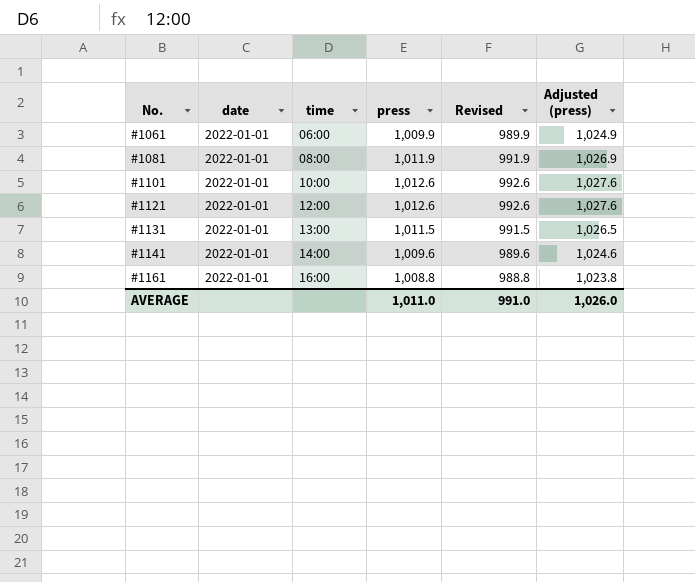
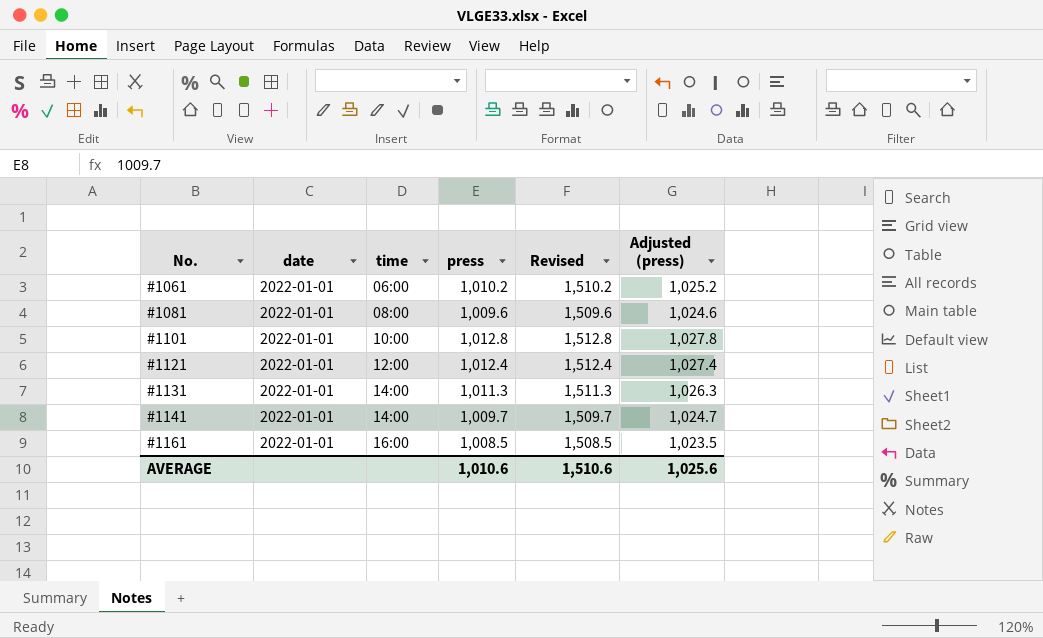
column Revised | formula: [press] - 20 -> [press] + 500
#1061 | press: 1,009.9 -> 1,010.2
#1061 | Adjusted (press): 1,024.9 -> 1,025.2
#1081 | press: 1,011.9 -> 1,009.6
#1081 | Adjusted (press): 1,026.9 -> 1,024.6
#1101 | press: 1,012.6 -> 1,012.8
#1101 | Adjusted (press): 1,027.6 -> 1,027.8
#1121 | press: 1,012.6 -> 1,012.4
#1121 | Adjusted (press): 1,027.6 -> 1,027.4
#1131 | time: 13:00 -> 14:00
#1131 | press: 1,011.5 -> 1,011.3
#1131 | Adjusted (press): 1,026.5 -> 1,026.3
#1141 | press: 1,009.6 -> 1,009.7
#1141 | Adjusted (press): 1,024.6 -> 1,024.7
#1161 | press: 1,008.8 -> 1,008.5
#1161 | Adjusted (press): 1,023.8 -> 1,023.5
AVERAGE | press: 1,011.0 -> 1,010.6
AVERAGE | Revised: 991.0 -> 1,510.6
AVERAGE | Adjusted (press): 1,026.0 -> 1,025.6

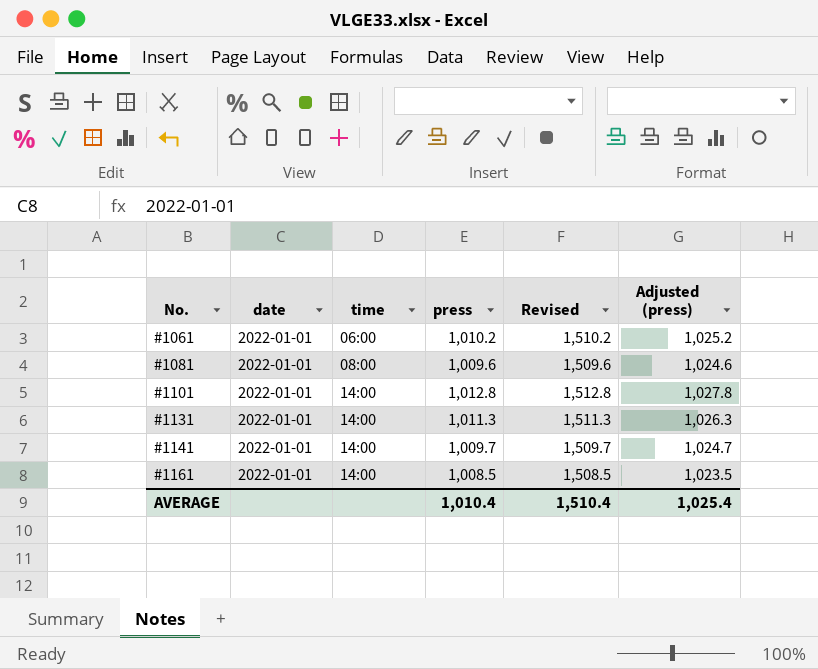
row #1121: 2022-01-01 | 12:00 | 1,012.4 | 1,512.4 | 1,027.4 -> none
#1101 | time: 10:00 -> 14:00
#1161 | time: 16:00 -> 14:00
AVERAGE | press: 1,010.6 -> 1,010.4
AVERAGE | Revised: 1,510.6 -> 1,510.4
AVERAGE | Adjusted (press): 1,025.6 -> 1,025.4

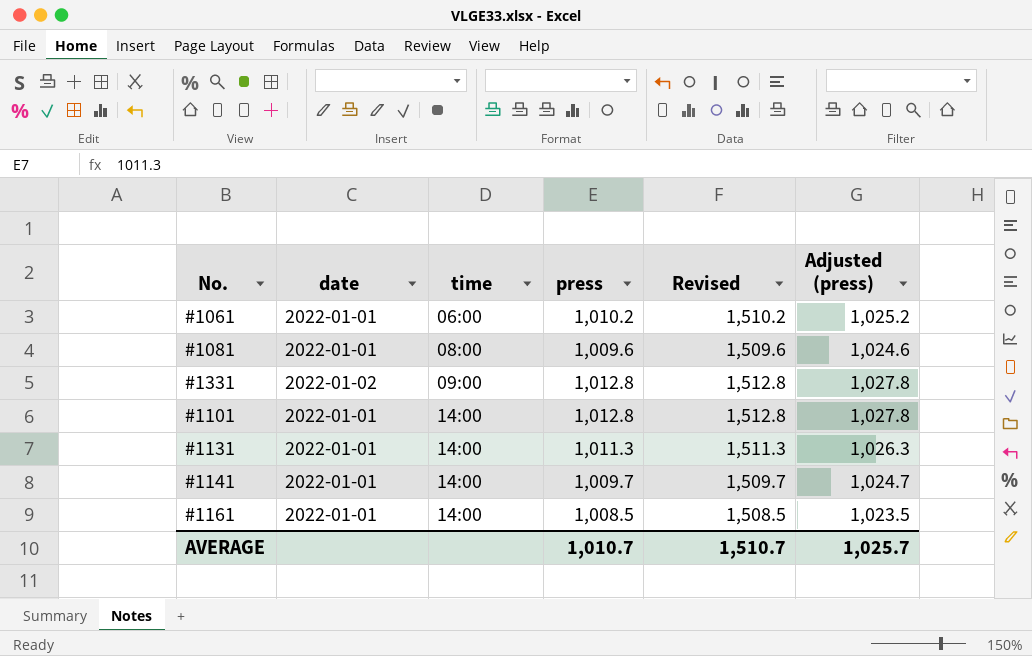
row #1331: none -> 2022-01-02 | 09:00 | 1,012.8 | 1,512.8 | 1,027.8
AVERAGE | press: 1,010.4 -> 1,010.7
AVERAGE | Revised: 1,510.4 -> 1,510.7
AVERAGE | Adjusted (press): 1,025.4 -> 1,025.7

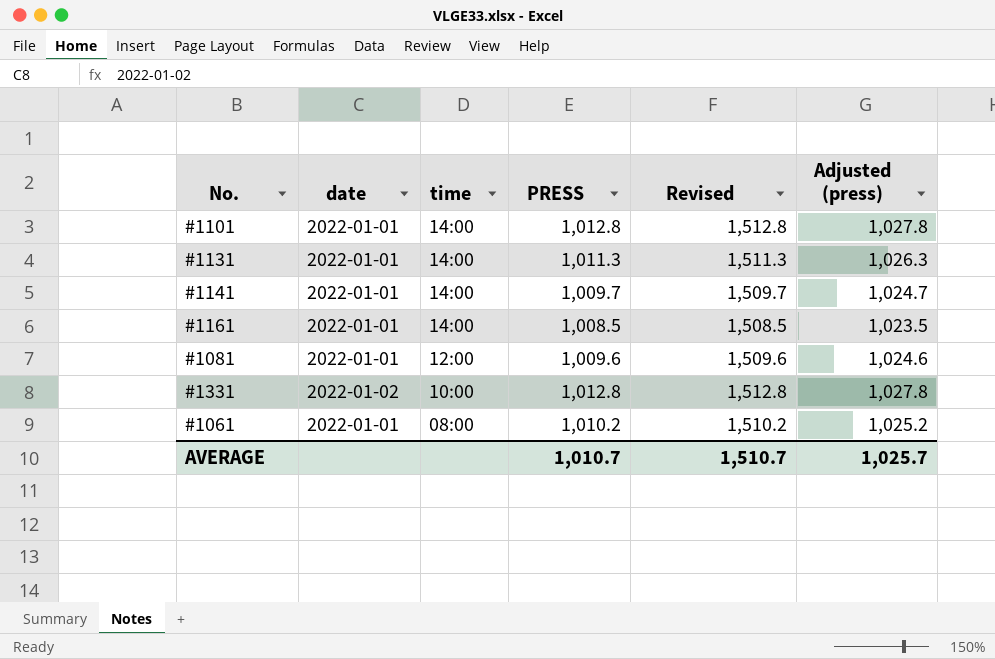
row order: time ascending -> time descending
column name: press -> PRESS
#1081 | time: 08:00 -> 12:00
#1331 | time: 09:00 -> 10:00
#1061 | time: 06:00 -> 08:00

